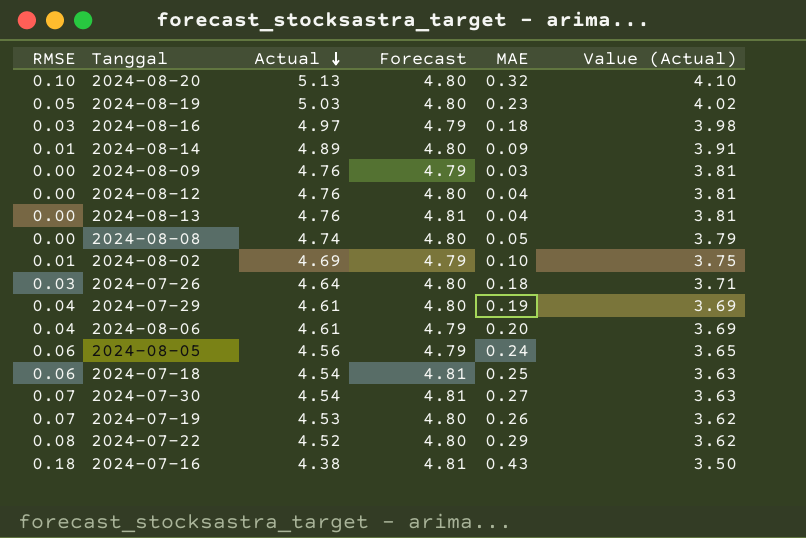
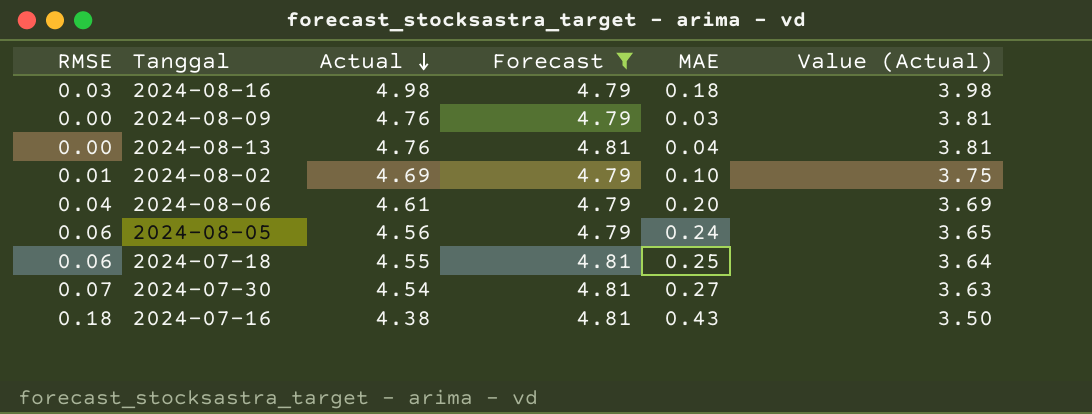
filter: none -> Forecast != 4.80
2024-08-16 | Actual: 4.97 -> 4.98
2024-07-18 | Actual: 4.54 -> 4.55
2024-07-18 | Value (Actual): 3.63 -> 3.64

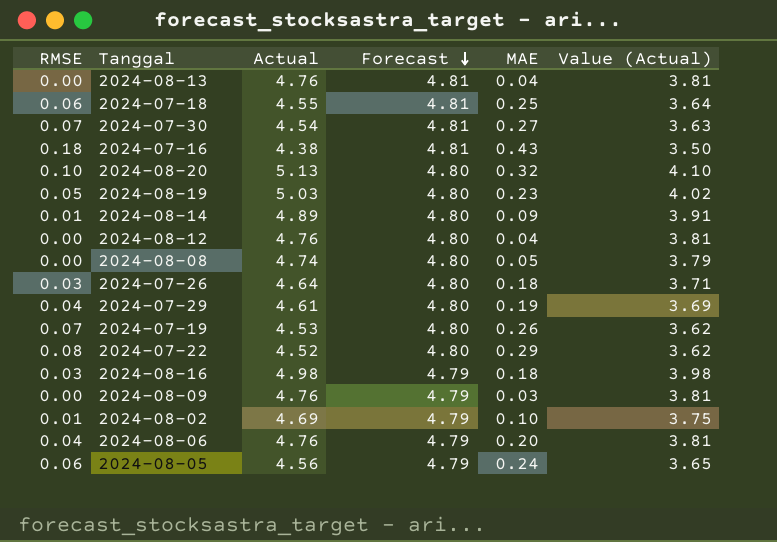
filter: Forecast != 4.80 -> none
row order: Actual descending -> Forecast descending
2024-08-06 | Actual: 4.61 -> 4.76
2024-08-06 | Value (Actual): 3.69 -> 3.81

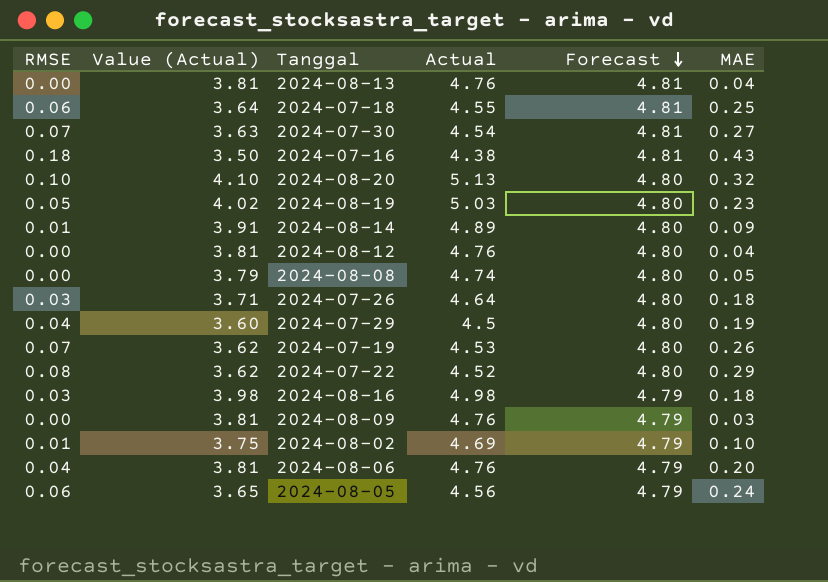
column Value (Actual) | position: 6 -> 2
2024-07-29 | Value (Actual): 3.69 -> 3.60
2024-07-29 | Actual: 4.61 -> 4.5

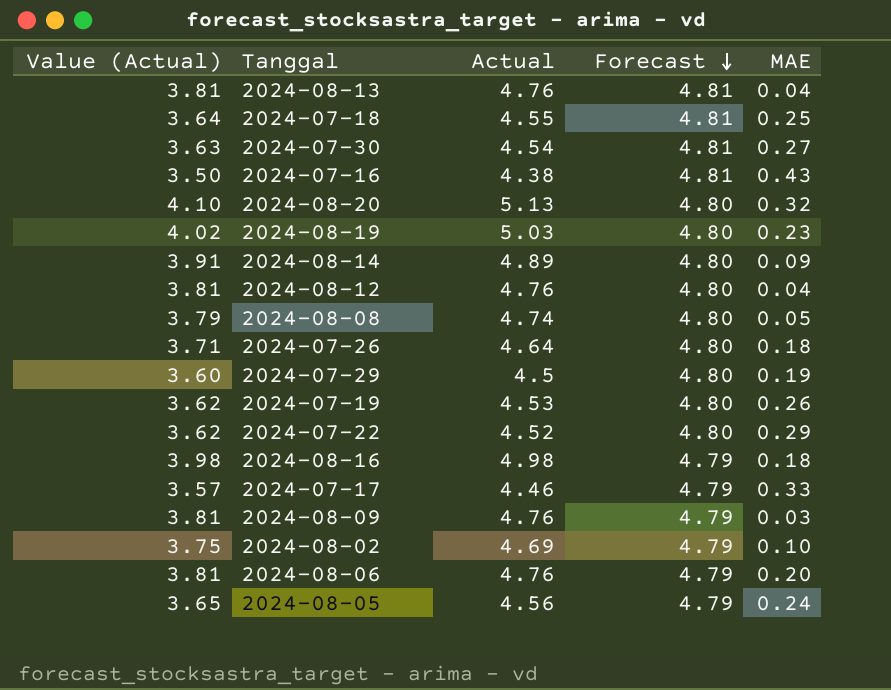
column RMSE | position: 1 -> none
row 2024-07-17: none -> 3.57 | 4.46 | 4.79 | 0.33

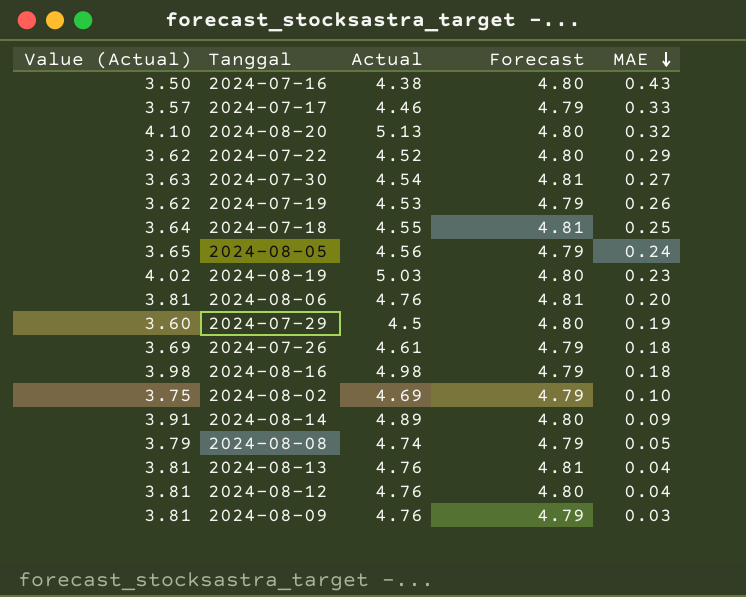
row order: Forecast descending -> MAE descending
2024-07-16 | Forecast: 4.81 -> 4.80
2024-07-19 | Forecast: 4.80 -> 4.79
2024-08-06 | Forecast: 4.79 -> 4.81
2024-07-26 | Value (Actual): 3.71 -> 3.69
2024-07-26 | Actual: 4.64 -> 4.61
2024-07-26 | Forecast: 4.80 -> 4.79
2024-08-08 | Forecast: 4.80 -> 4.79

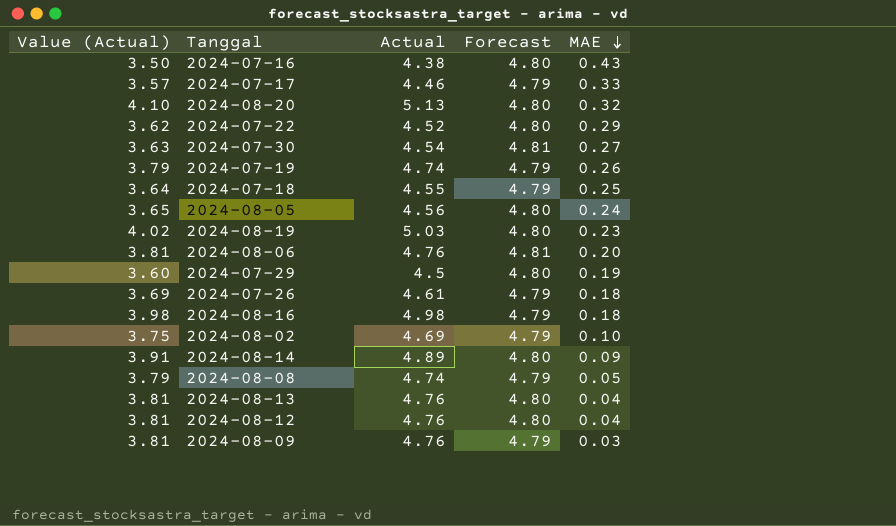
2024-07-19 | Value (Actual): 3.62 -> 3.79
2024-07-19 | Actual: 4.53 -> 4.74
2024-07-18 | Forecast: 4.81 -> 4.79
2024-08-05 | Forecast: 4.79 -> 4.80
2024-08-13 | Forecast: 4.81 -> 4.80

